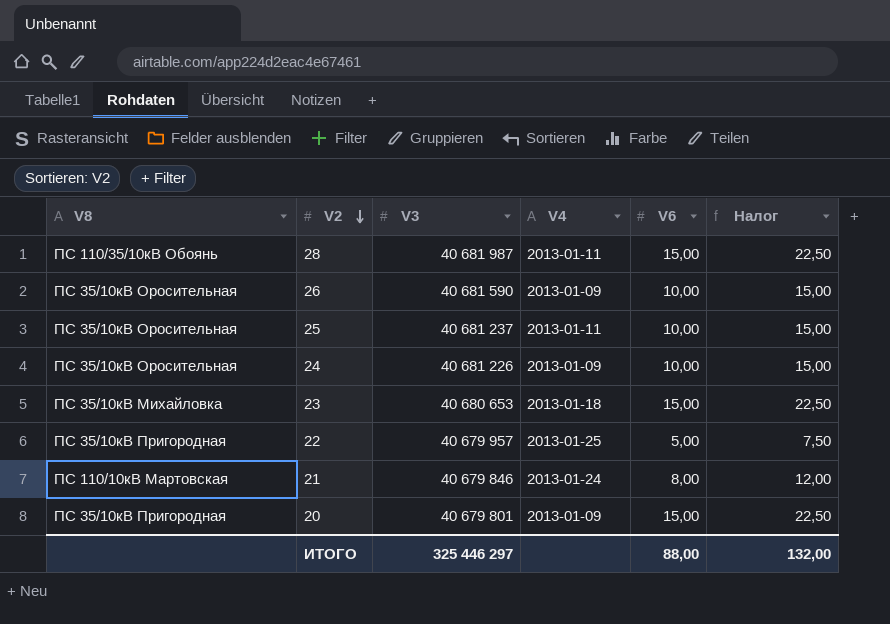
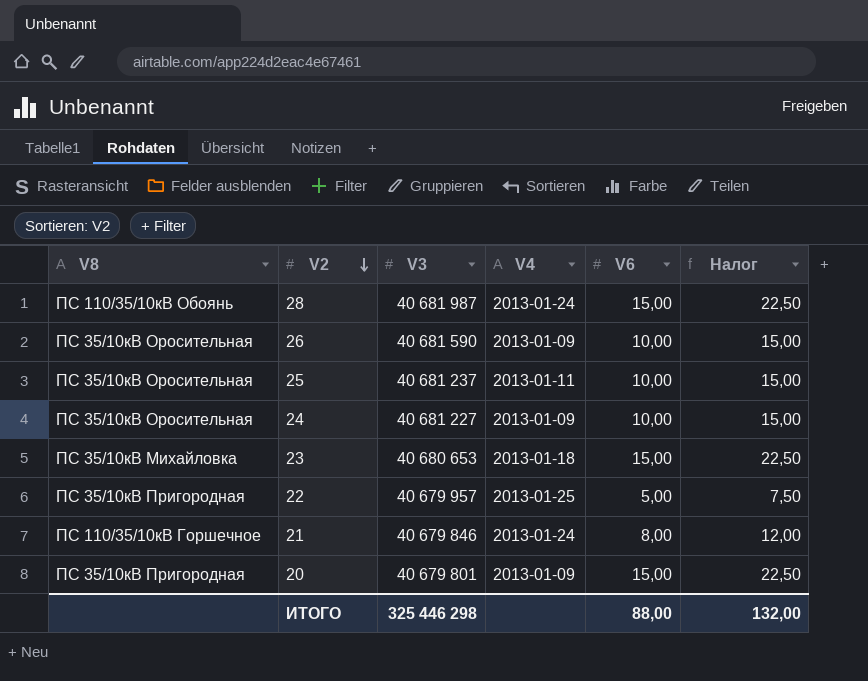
28 | V4: 2013-01-11 -> 2013-01-24
24 | V3: 40 681 226 -> 40 681 227
21 | V8: ПС 110/10кВ Мартовская -> ПС 110/35/10кВ Горшечное
ИТОГО | V3: 325 446 297 -> 325 446 298

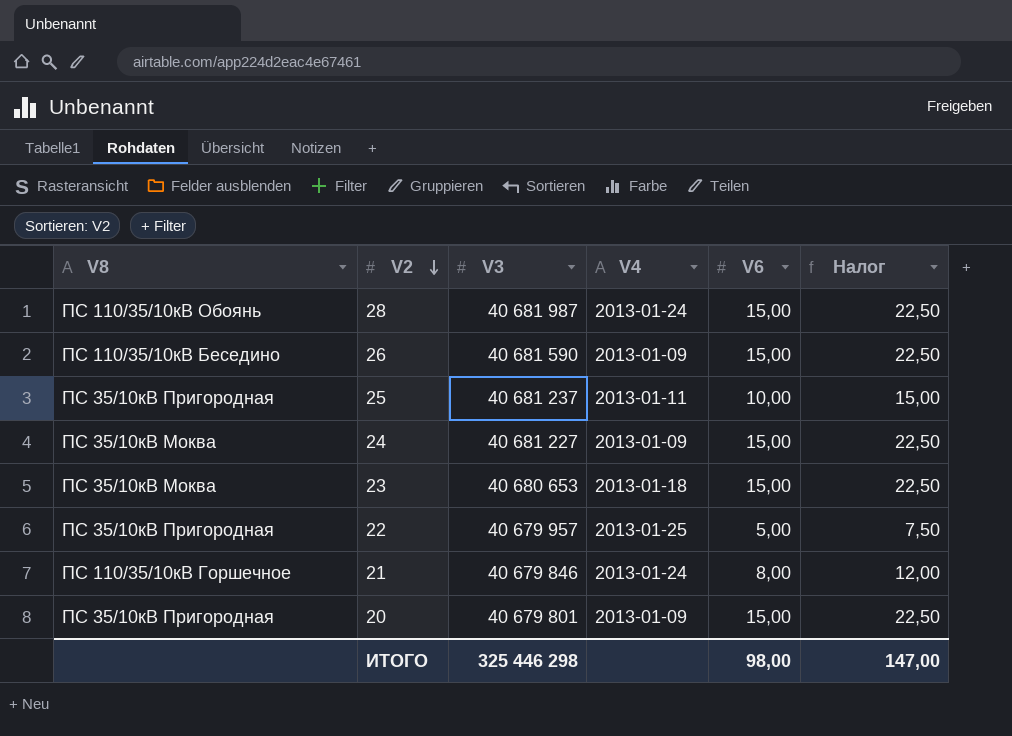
26 | V8: ПС 35/10кВ Оросительная -> ПС 110/35/10кВ Беседино
26 | V6: 10,00 -> 15,00
26 | Налог: 15,00 -> 22,50
25 | V8: ПС 35/10кВ Оросительная -> ПС 35/10кВ Пригородная
24 | V8: ПС 35/10кВ Оросительная -> ПС 35/10кВ Моква
24 | V6: 10,00 -> 15,00
24 | Налог: 15,00 -> 22,50
23 | V8: ПС 35/10кВ Михайловка -> ПС 35/10кВ Моква
ИТОГО | V6: 88,00 -> 98,00
ИТОГО | Налог: 132,00 -> 147,00

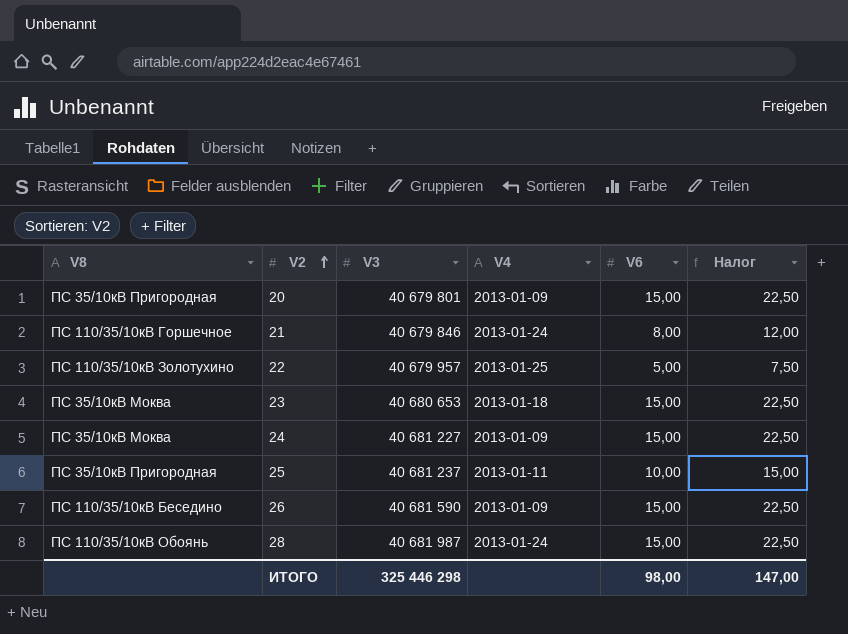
row order: V2 descending -> V2 ascending
22 | V8: ПС 35/10кВ Пригородная -> ПС 110/35/10кВ Золотухино

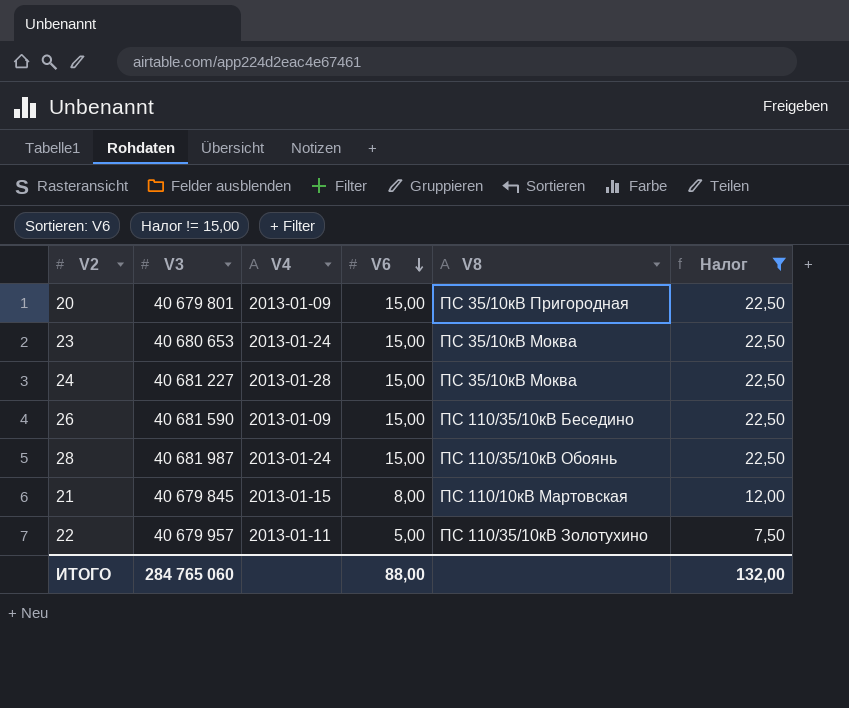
filter: none -> Налог != 15,00
row order: V2 ascending -> V6 descending
column V8 | position: 1 -> 5
23 | V4: 2013-01-18 -> 2013-01-24
24 | V4: 2013-01-09 -> 2013-01-28
21 | V3: 40 679 846 -> 40 679 845
21 | V4: 2013-01-24 -> 2013-01-15
21 | V8: ПС 110/35/10кВ Горшечное -> ПС 110/10кВ Мартовская
22 | V4: 2013-01-25 -> 2013-01-11
ИТОГО | V3: 325 446 298 -> 284 765 060
ИТОГО | V6: 98,00 -> 88,00
ИТОГО | Налог: 147,00 -> 132,00

